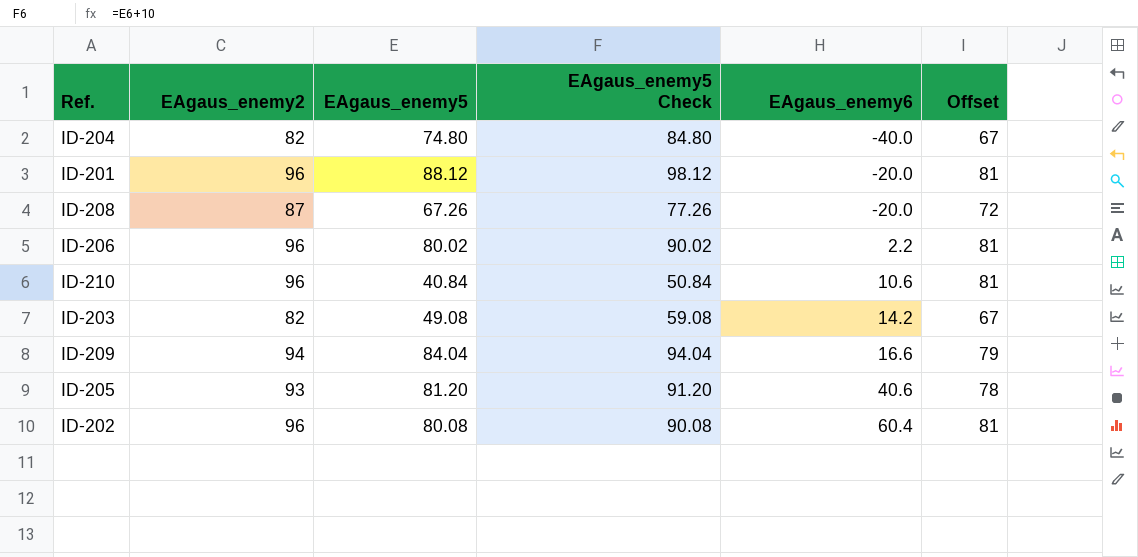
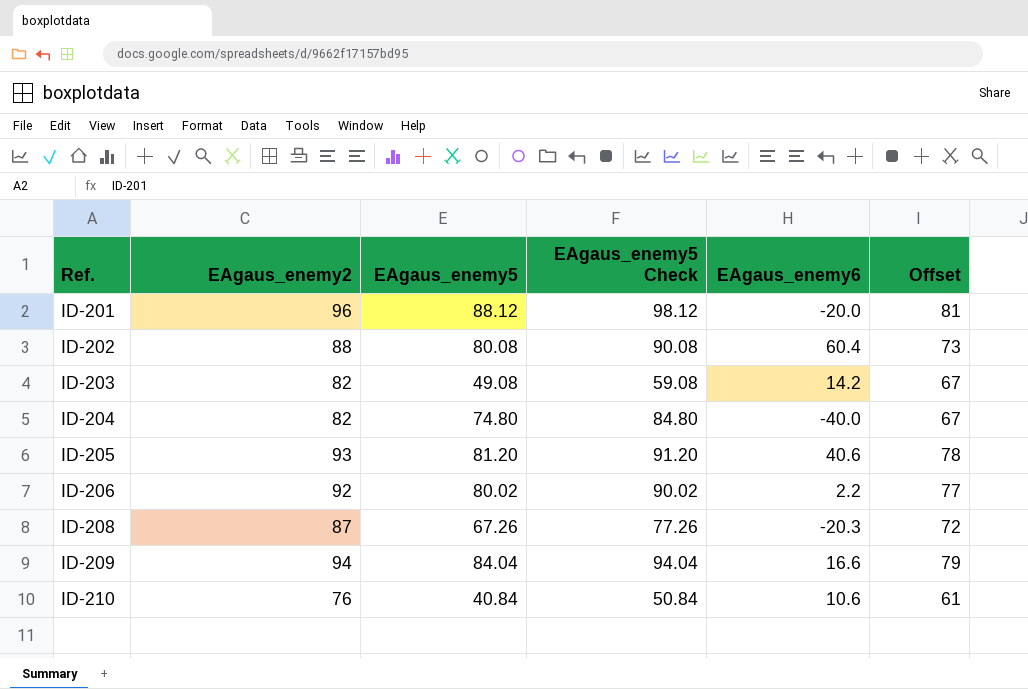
row order: EAgaus_enemy6 ascending -> Ref. ascending
ID-202 | EAgaus_enemy2: 96 -> 88
ID-202 | Offset: 81 -> 73
ID-206 | EAgaus_enemy2: 96 -> 92
ID-206 | Offset: 81 -> 77
ID-208 | EAgaus_enemy6: -20.0 -> -20.3
ID-210 | EAgaus_enemy2: 96 -> 76
ID-210 | Offset: 81 -> 61

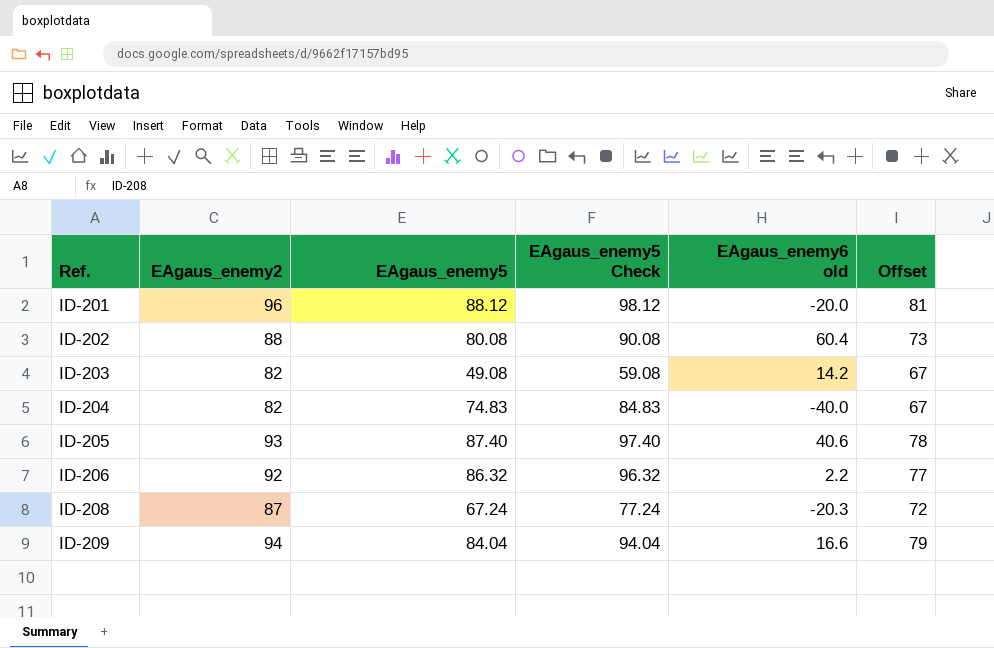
column name: EAgaus_enemy6 -> EAgaus_enemy6 old
row ID-210: 76 | 40.84 | 50.84 | 10.6 | 61 -> none
ID-204 | EAgaus_enemy5: 74.80 -> 74.83
ID-204 | EAgaus_enemy5 Check: 84.80 -> 84.83
ID-205 | EAgaus_enemy5: 81.20 -> 87.40
ID-205 | EAgaus_enemy5 Check: 91.20 -> 97.40
ID-206 | EAgaus_enemy5: 80.02 -> 86.32
ID-206 | EAgaus_enemy5 Check: 90.02 -> 96.32
ID-208 | EAgaus_enemy5: 67.26 -> 67.24
ID-208 | EAgaus_enemy5 Check: 77.26 -> 77.24

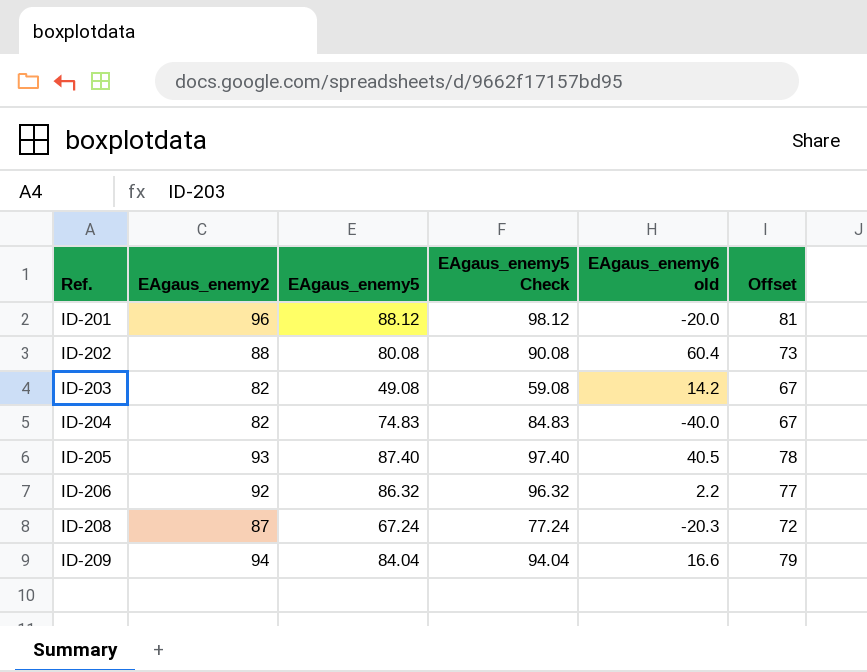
ID-205 | EAgaus_enemy6 old: 40.6 -> 40.5

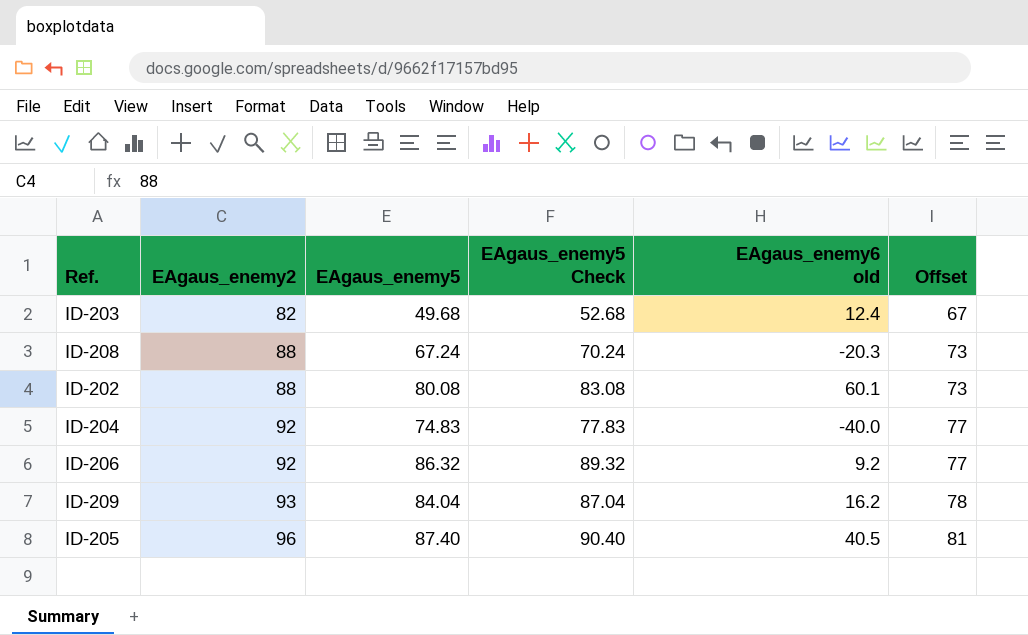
row order: Ref. ascending -> EAgaus_enemy2 ascending
column EAgaus_enemy5 Check | formula: [EAgaus_enemy5] + 10 -> [EAgaus_enemy5] + 3
row ID-201: 96 | 88.12 | 98.12 | -20.0 | 81 -> none
ID-203 | EAgaus_enemy5: 49.08 -> 49.68
ID-203 | EAgaus_enemy6 old: 14.2 -> 12.4
ID-208 | EAgaus_enemy2: 87 -> 88
ID-208 | Offset: 72 -> 73
ID-202 | EAgaus_enemy6 old: 60.4 -> 60.1
ID-204 | EAgaus_enemy2: 82 -> 92
ID-204 | Offset: 67 -> 77
ID-206 | EAgaus_enemy6 old: 2.2 -> 9.2
ID-209 | EAgaus_enemy2: 94 -> 93
ID-209 | EAgaus_enemy6 old: 16.6 -> 16.2
ID-209 | Offset: 79 -> 78
ID-205 | EAgaus_enemy2: 93 -> 96
ID-205 | Offset: 78 -> 81

